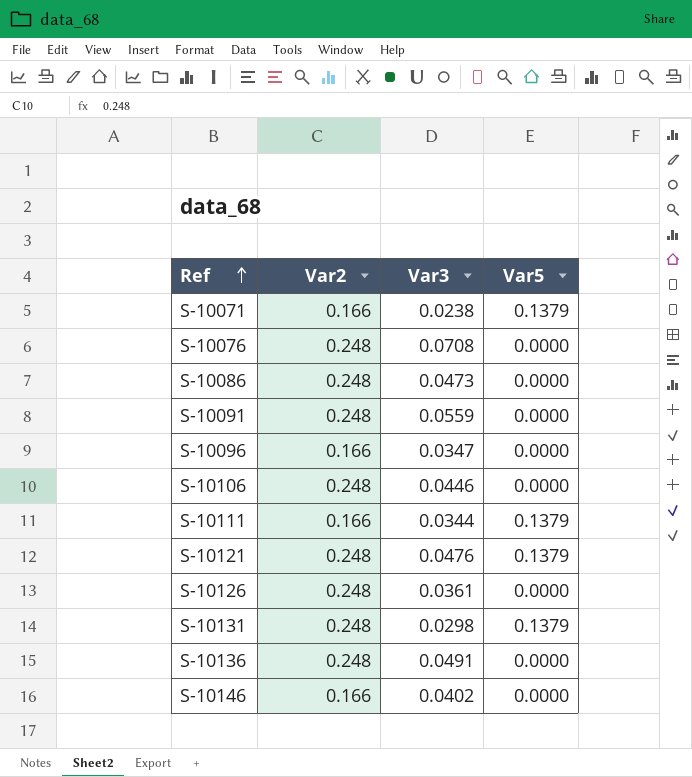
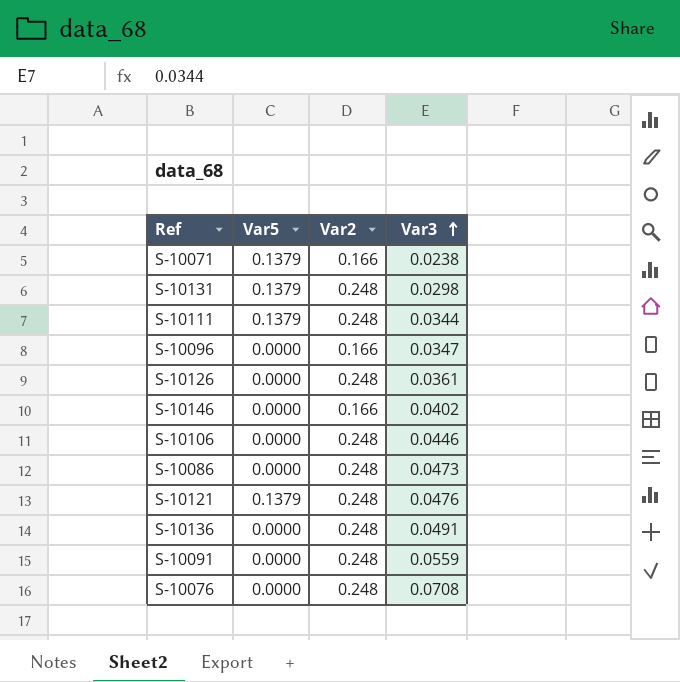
row order: Ref ascending -> Var3 ascending
column Var5 | position: 4 -> 2
S-10111 | Var2: 0.166 -> 0.248

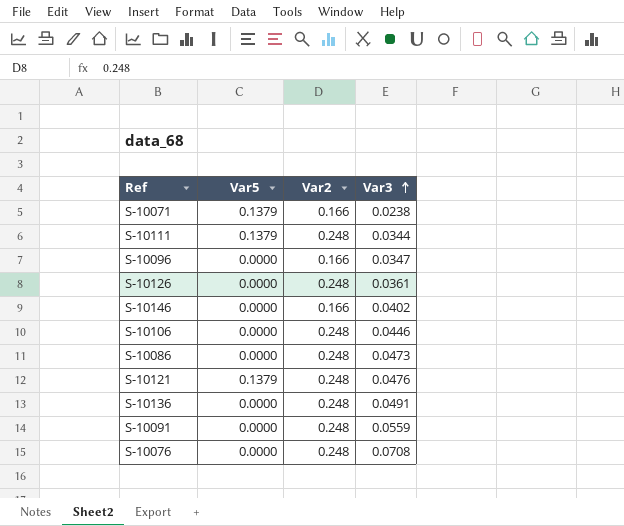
row S-10131: 0.1379 | 0.248 | 0.0298 -> none

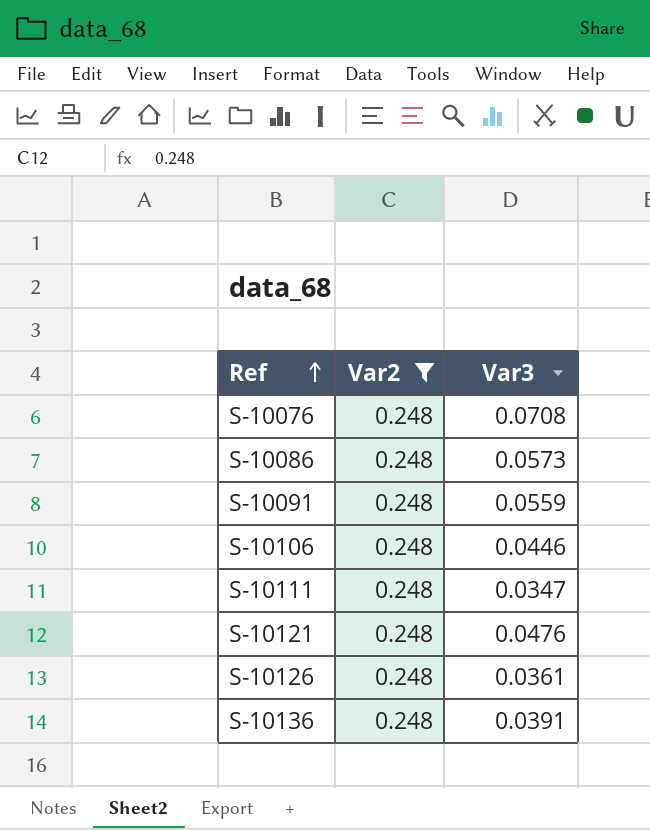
filter: none -> Var2 = 0.248
row order: Var3 ascending -> Ref ascending
column Var5 | position: 2 -> none
S-10086 | Var3: 0.0473 -> 0.0573
S-10111 | Var3: 0.0344 -> 0.0347
S-10136 | Var3: 0.0491 -> 0.0391

